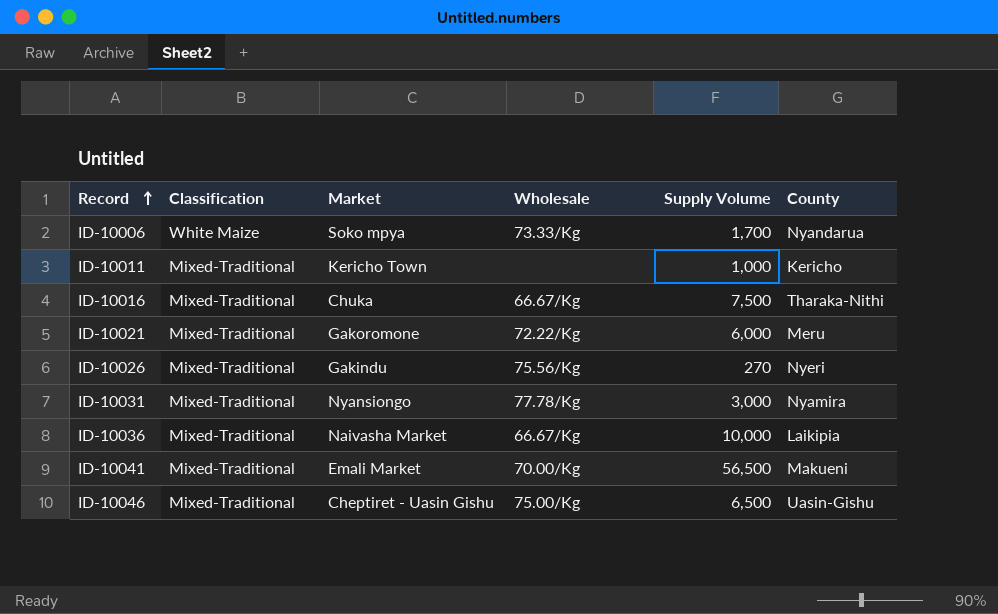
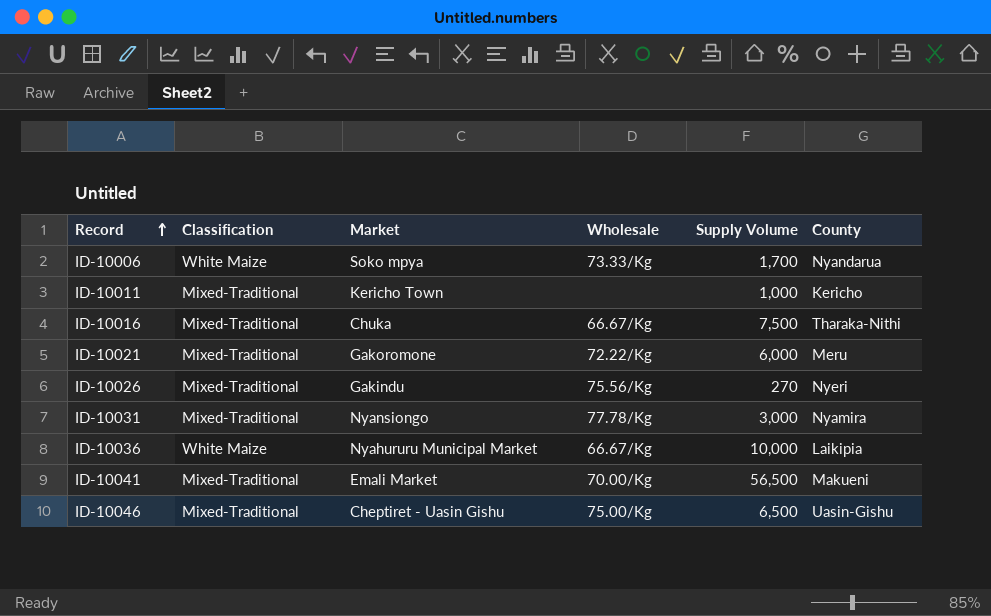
ID-10036 | Classification: Mixed-Traditional -> White Maize
ID-10036 | Market: Naivasha Market -> Nyahururu Municipal Market

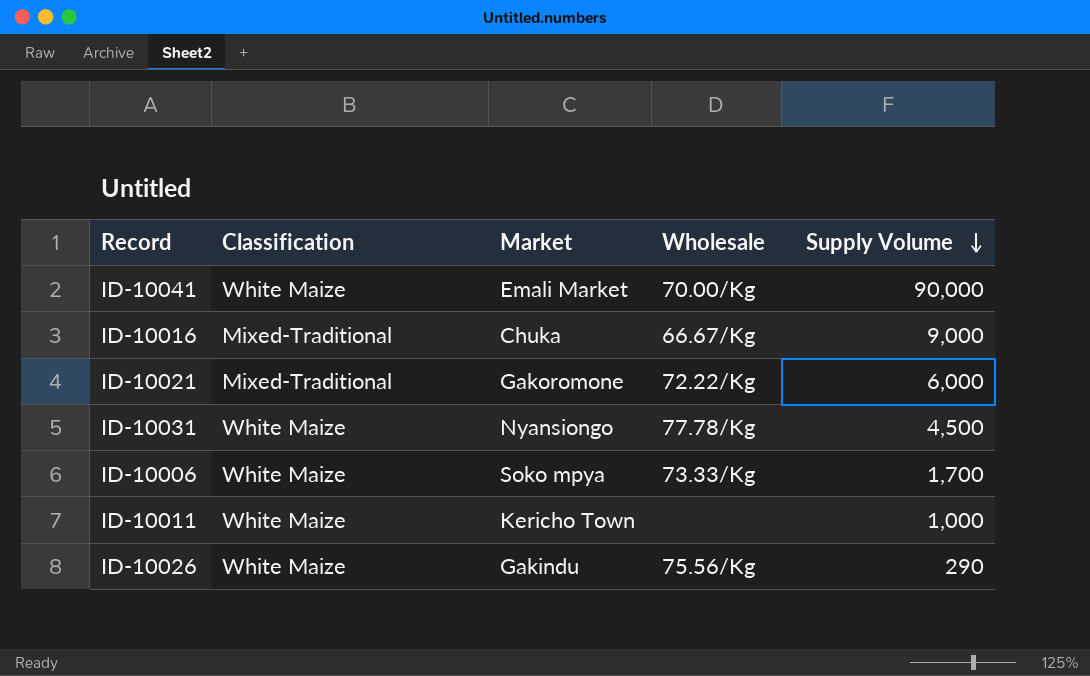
row order: Record ascending -> Supply Volume descending
column County | position: 6 -> none
row ID-10036: White Maize | Nyahururu Municipal Market | 66.67/Kg | 10,000 | Laikipia -> none
row ID-10046: Mixed-Traditional | Cheptiret - Uasin Gishu | 75.00/Kg | 6,500 | Uasin-Gishu -> none
ID-10041 | Classification: Mixed-Traditional -> White Maize
ID-10041 | Supply Volume: 56,500 -> 90,000
ID-10016 | Supply Volume: 7,500 -> 9,000
ID-10031 | Classification: Mixed-Traditional -> White Maize
ID-10031 | Supply Volume: 3,000 -> 4,500
ID-10011 | Classification: Mixed-Traditional -> White Maize
ID-10026 | Classification: Mixed-Traditional -> White Maize
ID-10026 | Supply Volume: 270 -> 290

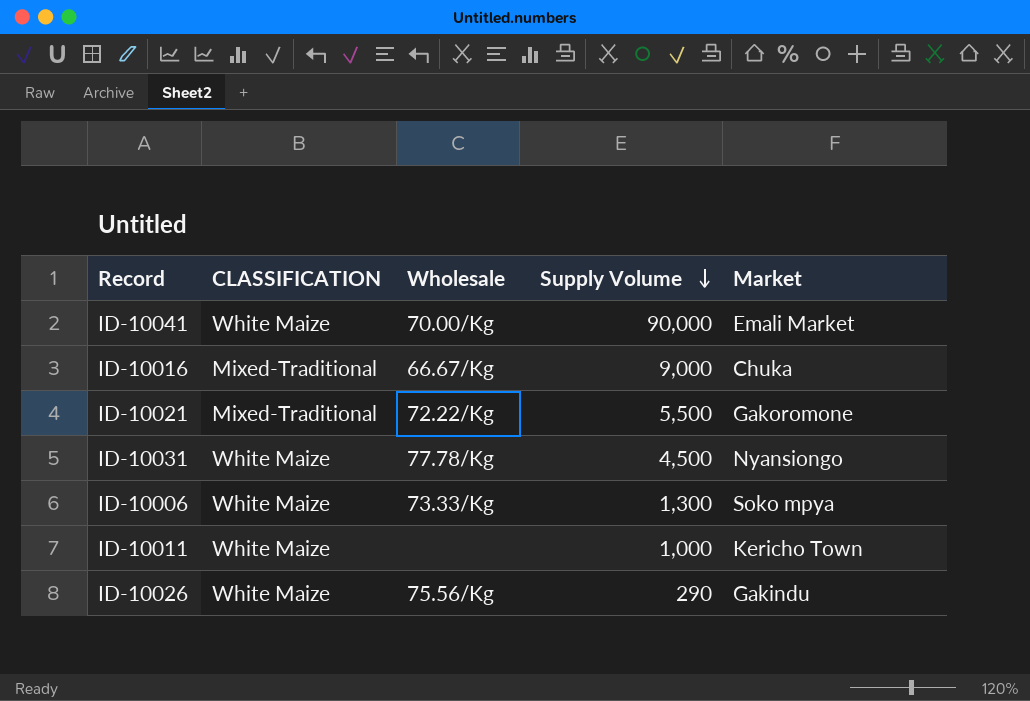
column name: Classification -> CLASSIFICATION
column Market | position: 3 -> 5
ID-10021 | Supply Volume: 6,000 -> 5,500
ID-10006 | Supply Volume: 1,700 -> 1,300

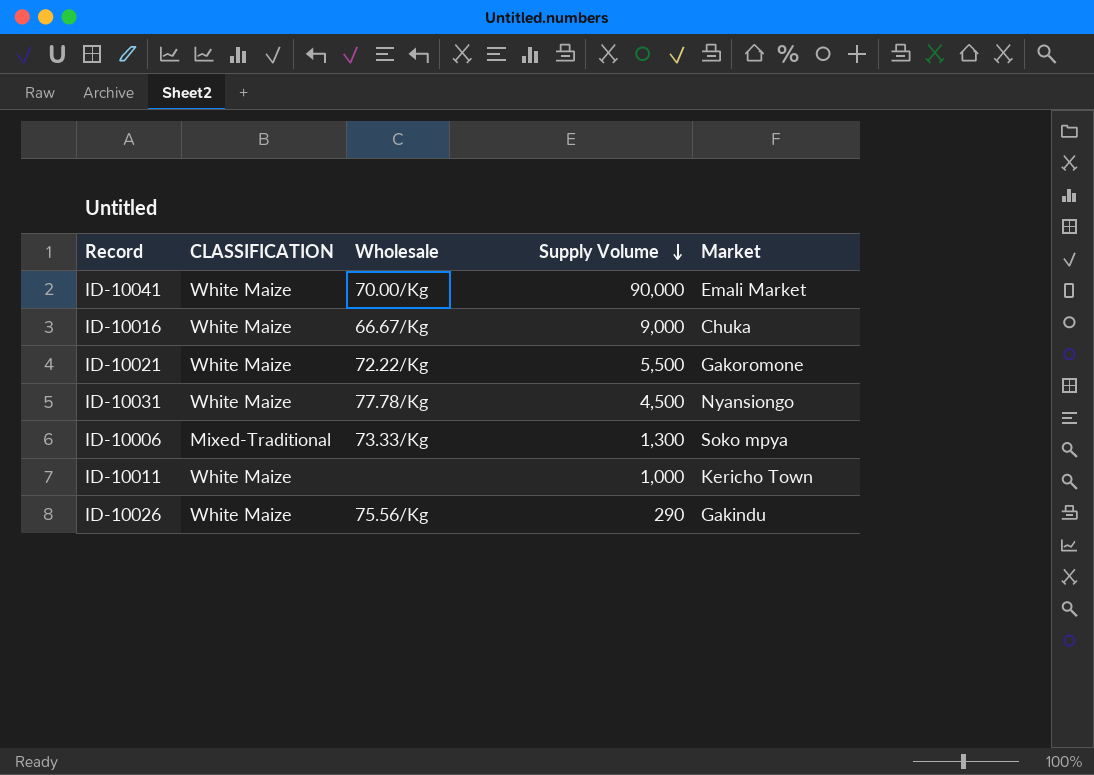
ID-10016 | CLASSIFICATION: Mixed-Traditional -> White Maize
ID-10021 | CLASSIFICATION: Mixed-Traditional -> White Maize
ID-10006 | CLASSIFICATION: White Maize -> Mixed-Traditional

